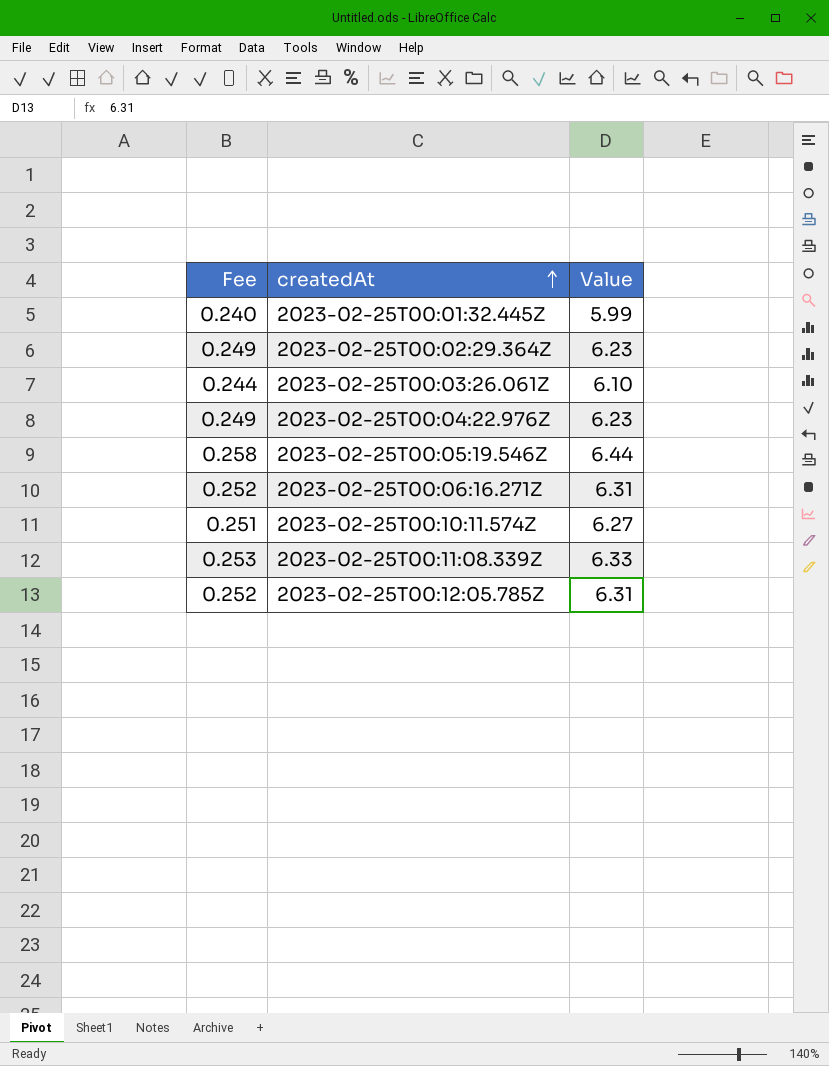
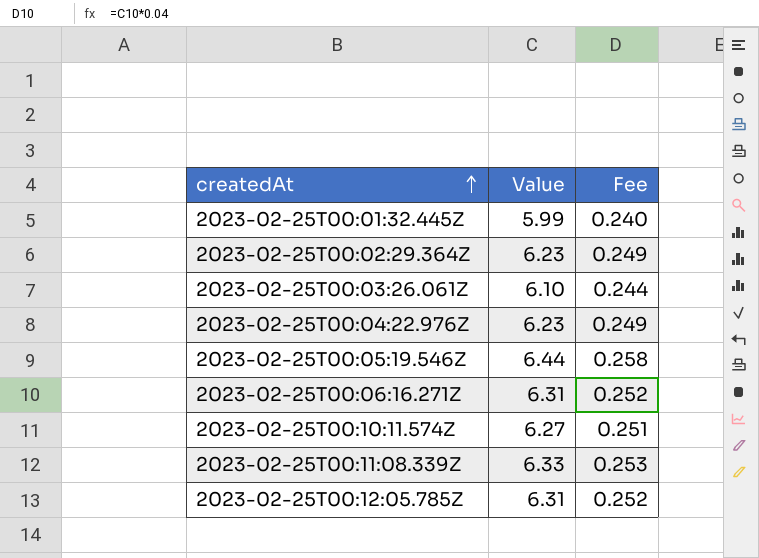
column Fee | position: 1 -> 3

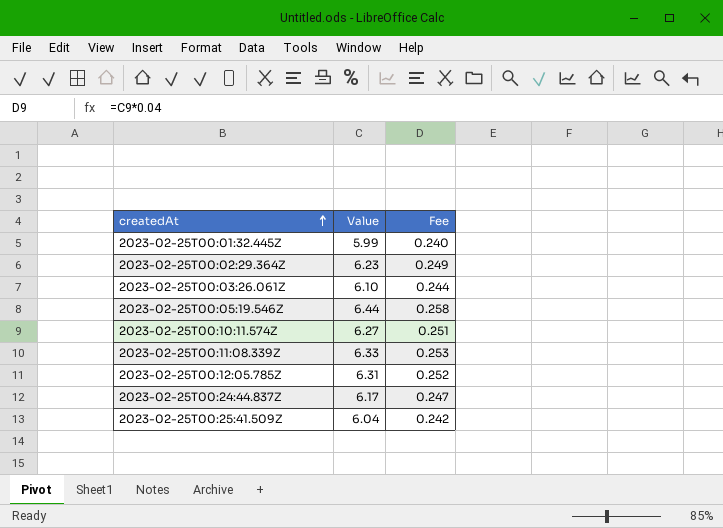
row 2023-02-25T00:04:22.976Z: 6.23 | 0.249 -> none
row 2023-02-25T00:06:16.271Z: 6.31 | 0.252 -> none
row 2023-02-25T00:24:44.837Z: none -> 6.17 | 0.247
row 2023-02-25T00:25:41.509Z: none -> 6.04 | 0.242

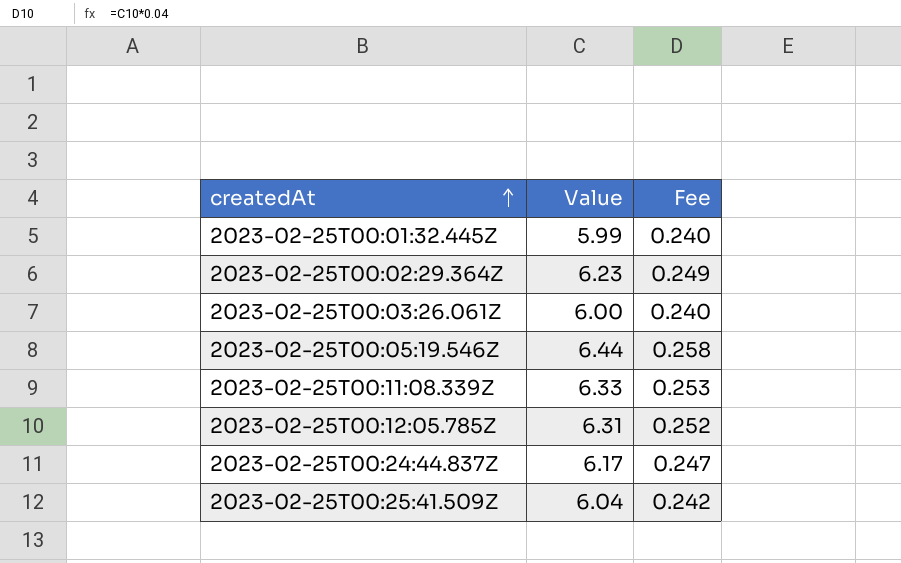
row 2023-02-25T00:10:11.574Z: 6.27 | 0.251 -> none
2023-02-25T00:03:26.061Z | Value: 6.10 -> 6.00
2023-02-25T00:03:26.061Z | Fee: 0.244 -> 0.240

